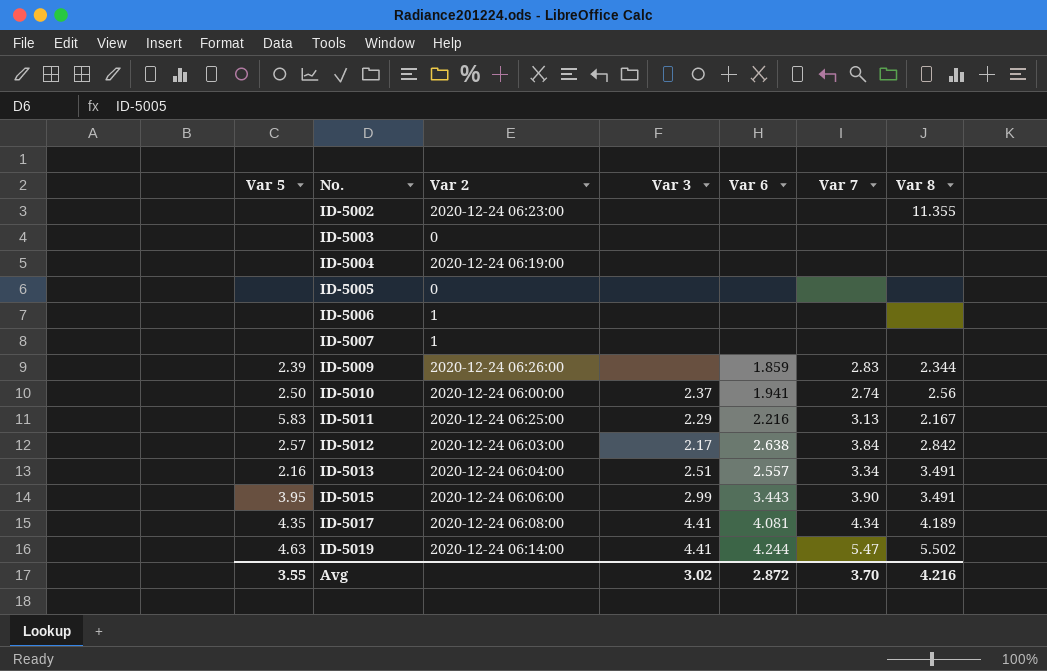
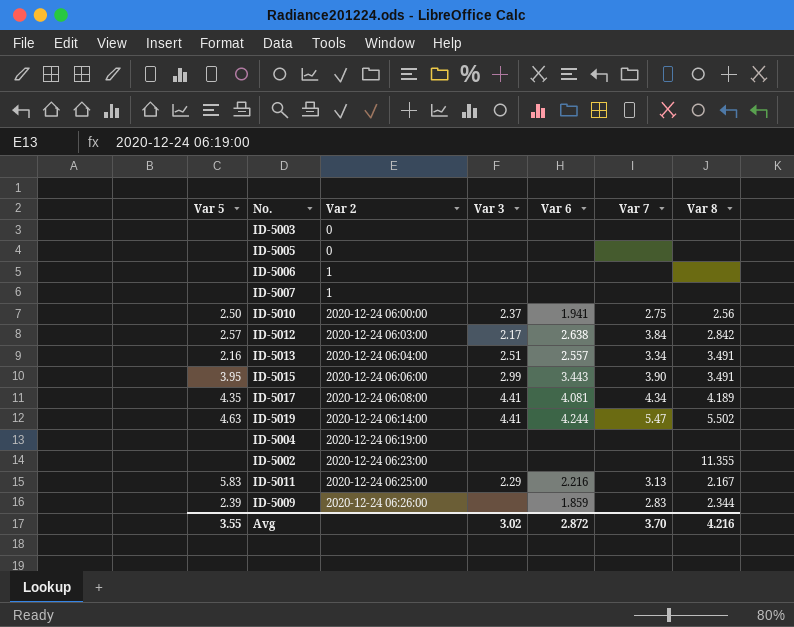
row order: No. ascending -> Var 2 ascending
ID-5010 | Var 7: 2.74 -> 2.75

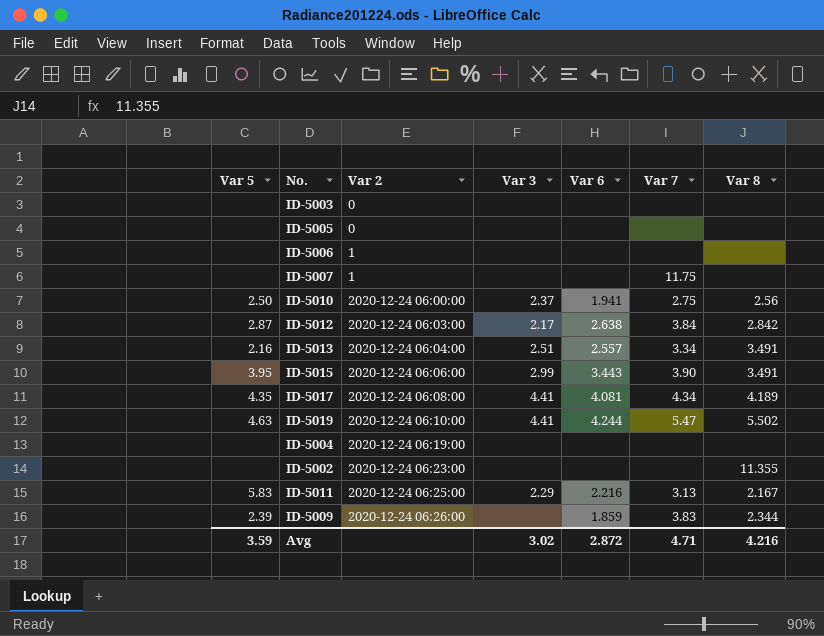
ID-5007 | Var 7: none -> 11.75
ID-5012 | Var 5: 2.57 -> 2.87
ID-5019 | Var 2: 2020-12-24 06:14:00 -> 2020-12-24 06:10:00
ID-5009 | Var 7: 2.83 -> 3.83
Avg | Var 5: 3.55 -> 3.59
Avg | Var 7: 3.70 -> 4.71

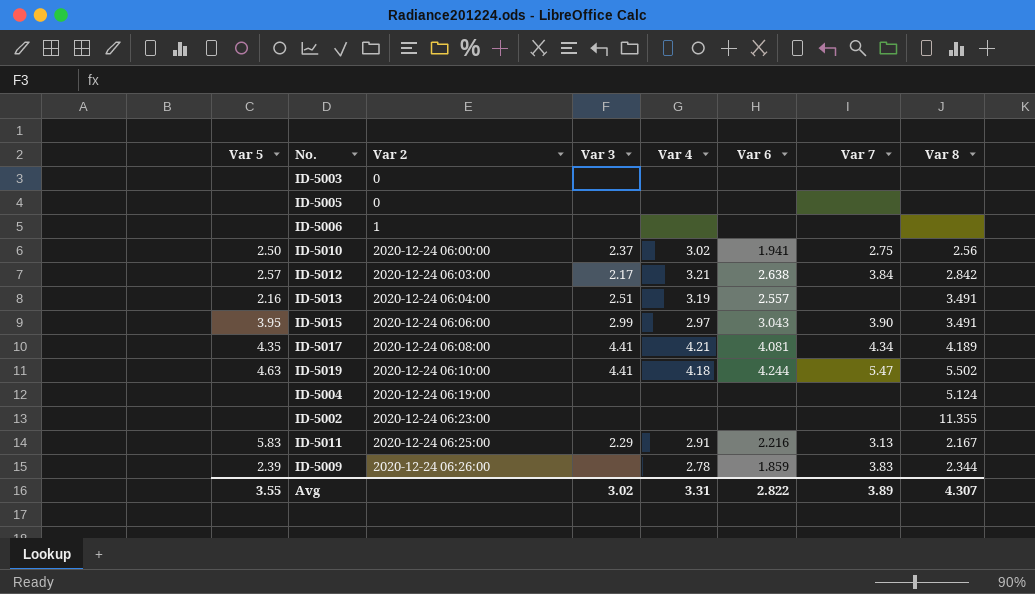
column Var 4 | position: none -> 5
row ID-5007: none | 1 | none | none | 11.75 | none -> none
ID-5012 | Var 5: 2.87 -> 2.57
ID-5013 | Var 7: 3.34 -> none
ID-5015 | Var 6: 3.443 -> 3.043
ID-5004 | Var 8: none -> 5.124
Avg | Var 5: 3.59 -> 3.55
Avg | Var 6: 2.872 -> 2.822
Avg | Var 7: 4.71 -> 3.89
Avg | Var 8: 4.216 -> 4.307

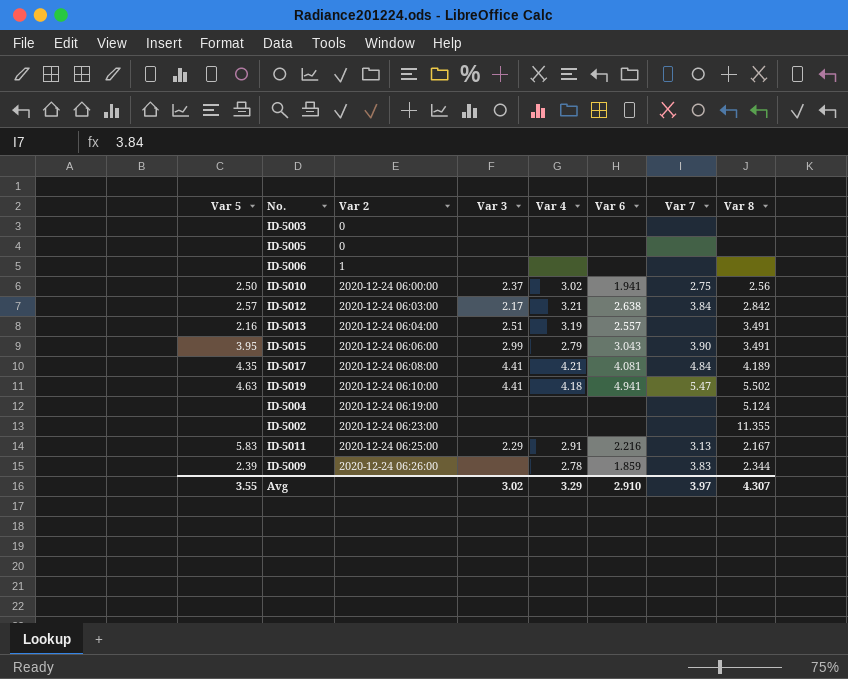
ID-5015 | Var 4: 2.97 -> 2.79
ID-5017 | Var 7: 4.34 -> 4.84
ID-5019 | Var 6: 4.244 -> 4.941
Avg | Var 4: 3.31 -> 3.29
Avg | Var 6: 2.822 -> 2.910
Avg | Var 7: 3.89 -> 3.97

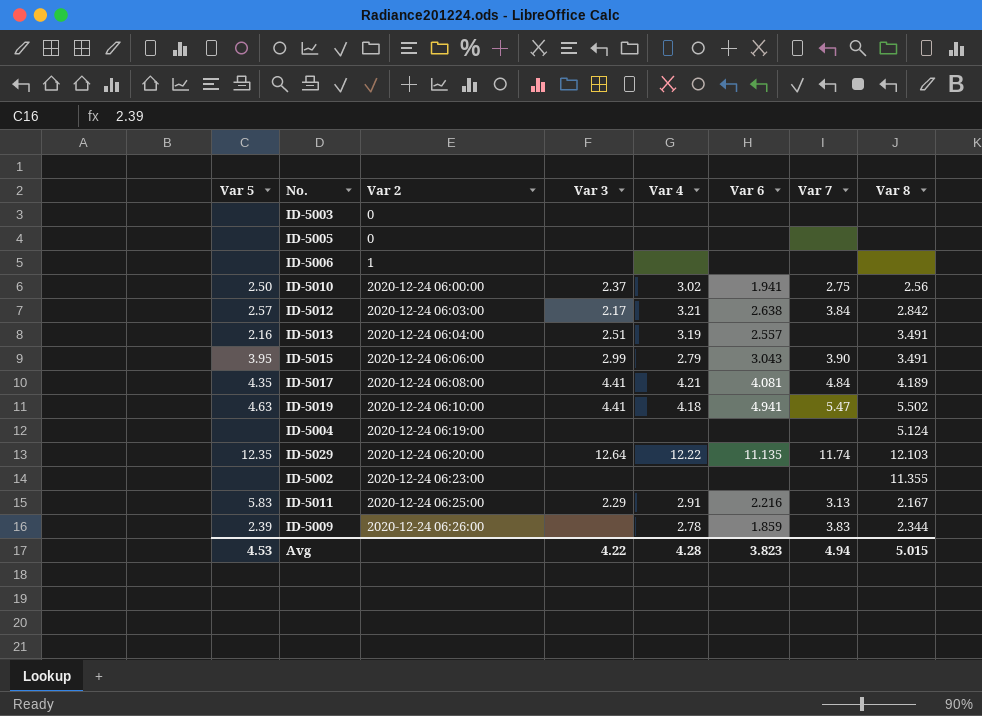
row ID-5029: none -> 12.35 | 2020-12-24 06:20:00 | 12.64 | 12.22 | 11.135 | 11.74 | 12.103
Avg | Var 5: 3.55 -> 4.53
Avg | Var 3: 3.02 -> 4.22
Avg | Var 4: 3.29 -> 4.28
Avg | Var 6: 2.910 -> 3.823
Avg | Var 7: 3.97 -> 4.94
Avg | Var 8: 4.307 -> 5.015

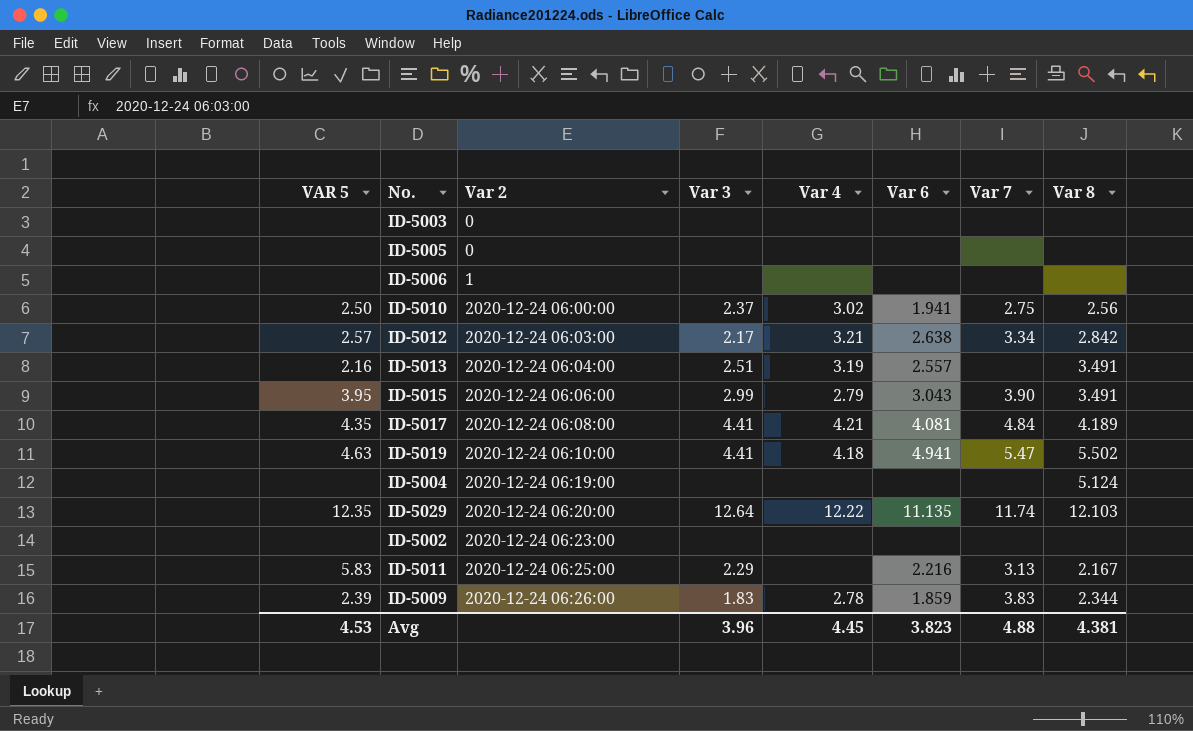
column name: Var 5 -> VAR 5
ID-5012 | Var 7: 3.84 -> 3.34
ID-5002 | Var 8: 11.355 -> none
ID-5011 | Var 4: 2.91 -> none
ID-5009 | Var 3: none -> 1.83
Avg | Var 3: 4.22 -> 3.96
Avg | Var 4: 4.28 -> 4.45
Avg | Var 7: 4.94 -> 4.88
Avg | Var 8: 5.015 -> 4.381

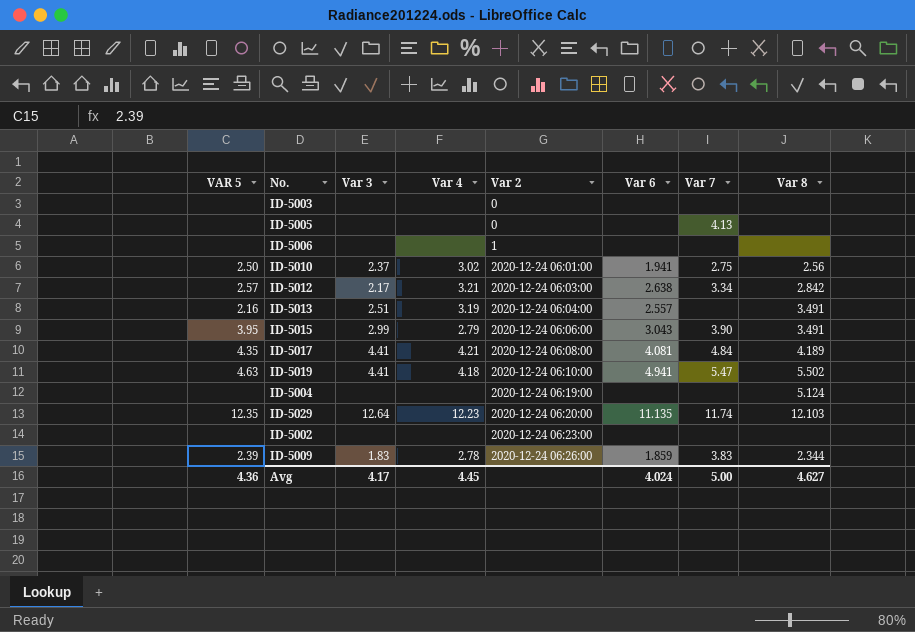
column Var 2 | position: 3 -> 5
row ID-5011: 5.83 | 2020-12-24 06:25:00 | 2.29 | none | 2.216 | 3.13 | 2.167 -> none
ID-5005 | Var 7: none -> 4.13
ID-5010 | Var 2: 2020-12-24 06:00:00 -> 2020-12-24 06:01:00
ID-5029 | Var 4: 12.22 -> 12.23
Avg | VAR 5: 4.53 -> 4.36
Avg | Var 3: 3.96 -> 4.17
Avg | Var 6: 3.823 -> 4.024
Avg | Var 7: 4.88 -> 5.00
Avg | Var 8: 4.381 -> 4.627

